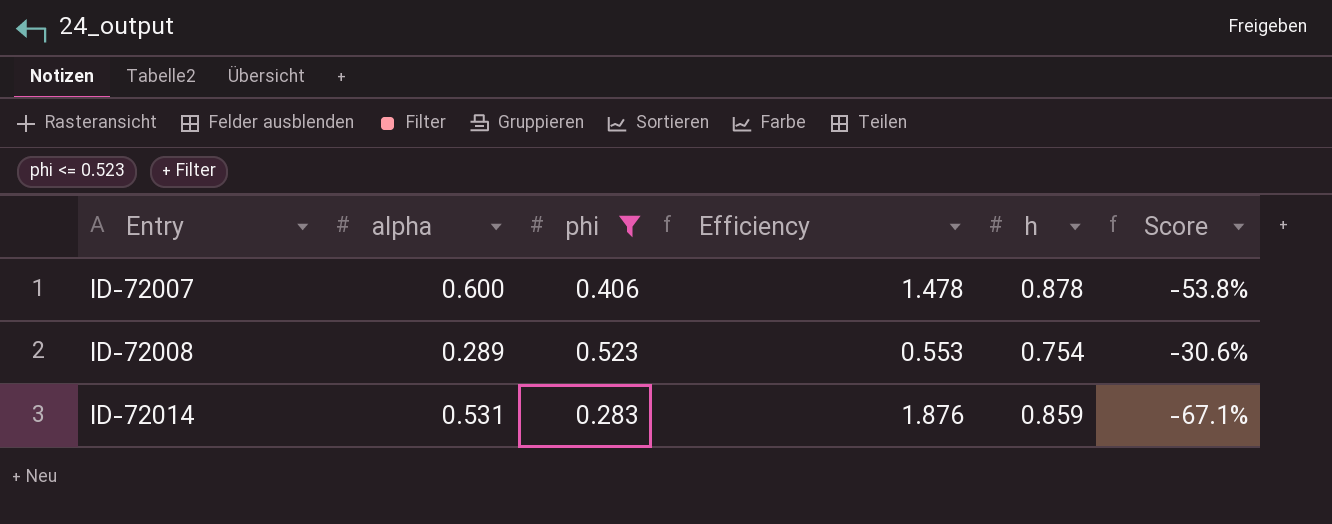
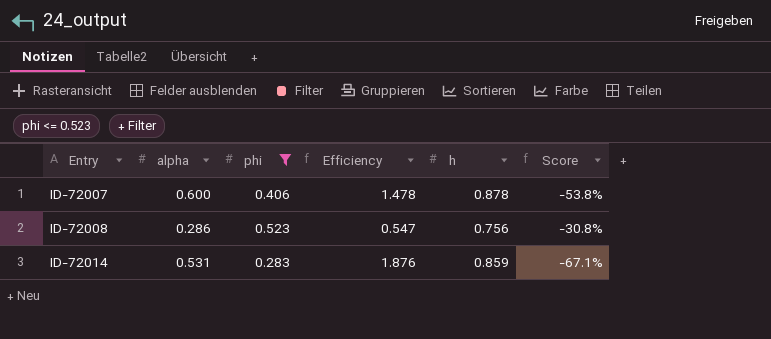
ID-72008 | alpha: 0.289 -> 0.286
ID-72008 | Efficiency: 0.553 -> 0.547
ID-72008 | h: 0.754 -> 0.756
ID-72008 | Score: -30.6% -> -30.8%

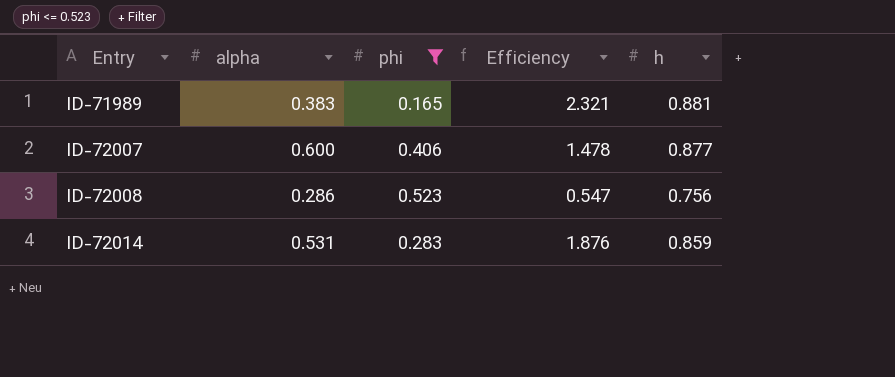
column Score | formula: ([phi] - [h]) / [h] -> none
row ID-71989: none -> 0.383 | 0.165 | 2.321 | 0.881
ID-72007 | h: 0.878 -> 0.877

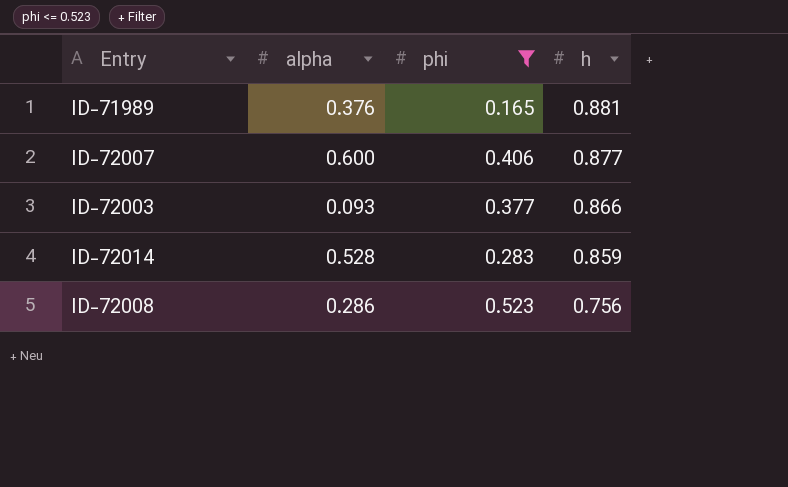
row order: Entry ascending -> h descending
column Efficiency | formula: [alpha] / [phi] -> none
ID-71989 | alpha: 0.383 -> 0.376
row ID-72003: none -> 0.093 | 0.377 | 0.866
ID-72014 | alpha: 0.531 -> 0.528

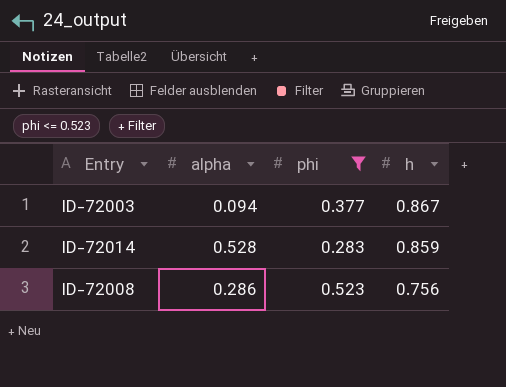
row ID-71989: 0.376 | 0.165 | 0.881 -> none
row ID-72007: 0.600 | 0.406 | 0.877 -> none
ID-72003 | alpha: 0.093 -> 0.094
ID-72003 | h: 0.866 -> 0.867

